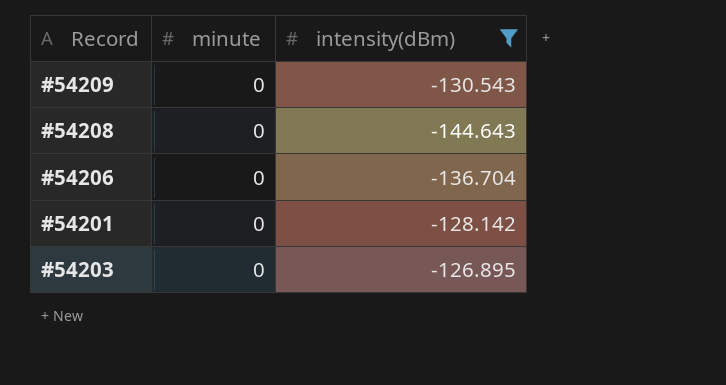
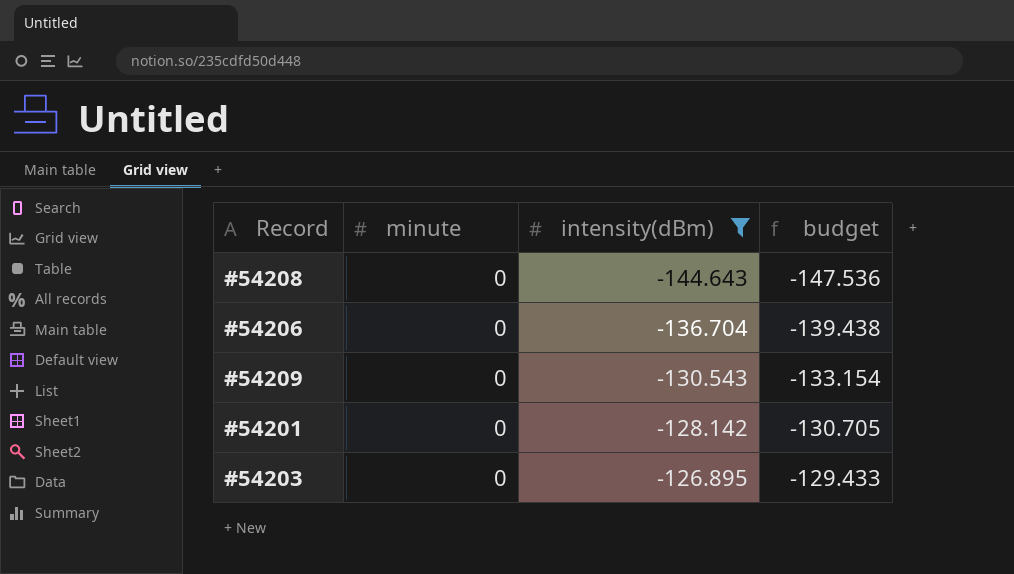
row order: none -> intensity(dBm) ascending
column budget | formula: none -> [intensity(dBm)] * 1.02

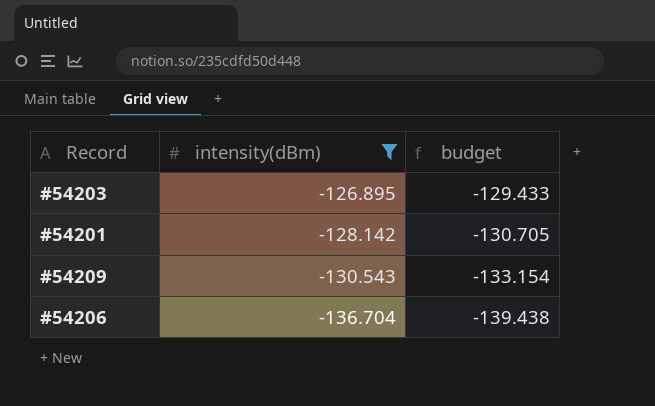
row order: intensity(dBm) ascending -> intensity(dBm) descending
column minute | position: 2 -> none
row #54208: 0 | -144.643 | -147.536 -> none

